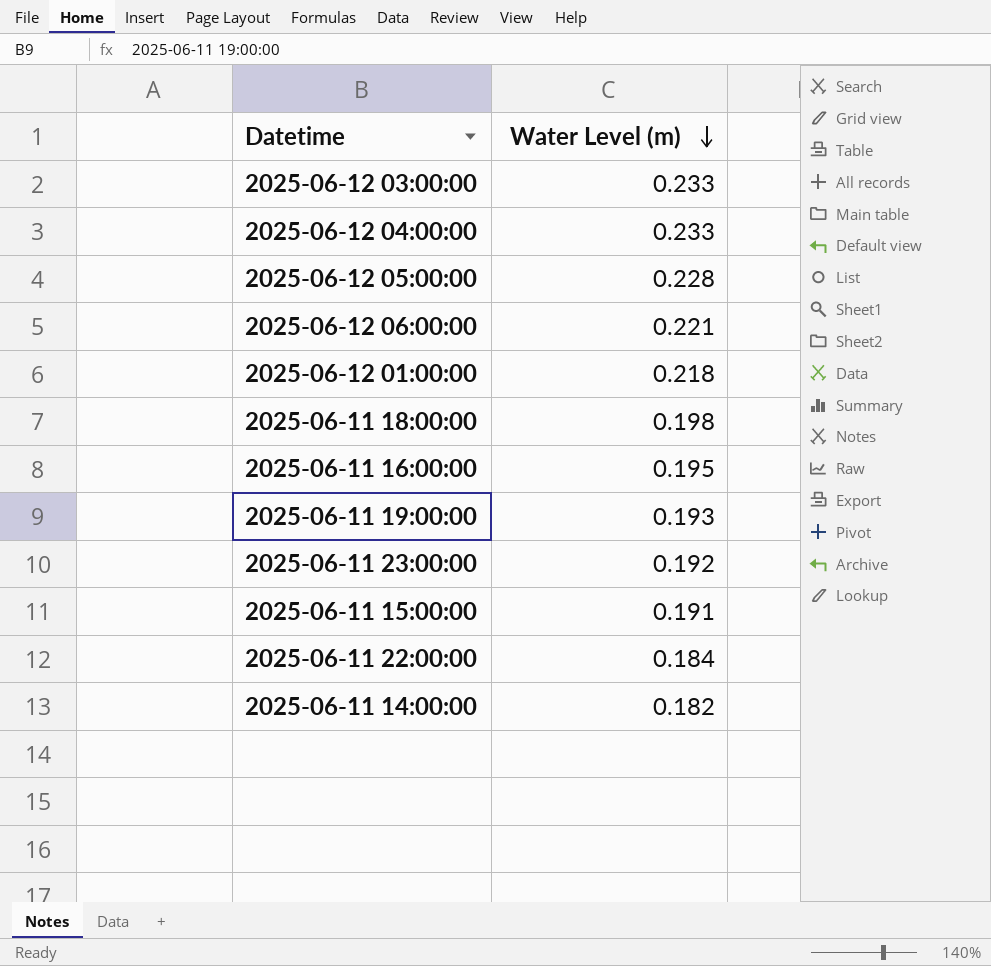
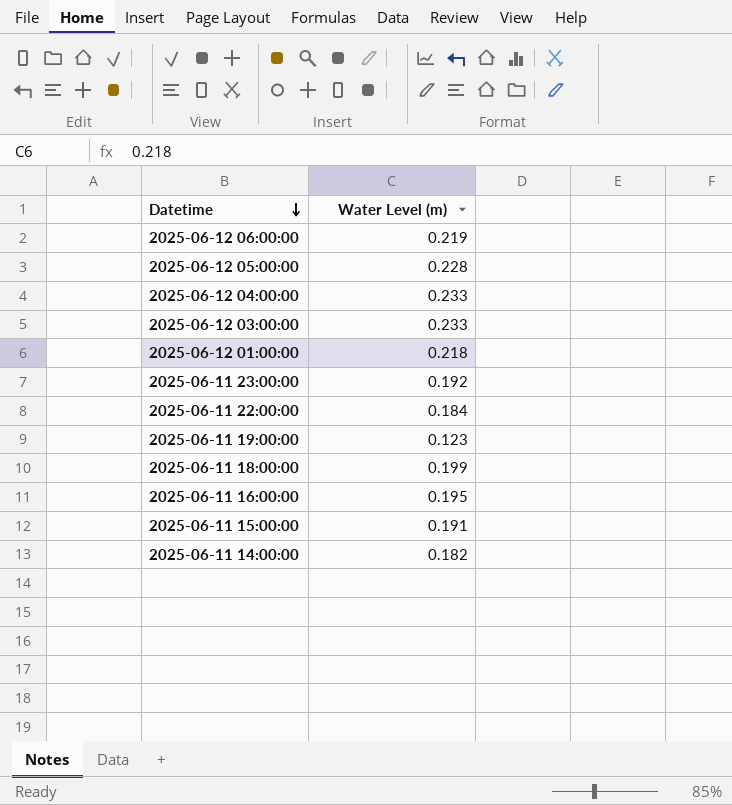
row order: Water Level (m) descending -> Datetime descending
2025-06-12 06:00:00 | Water Level (m): 0.221 -> 0.219
2025-06-11 19:00:00 | Water Level (m): 0.193 -> 0.123
2025-06-11 18:00:00 | Water Level (m): 0.198 -> 0.199

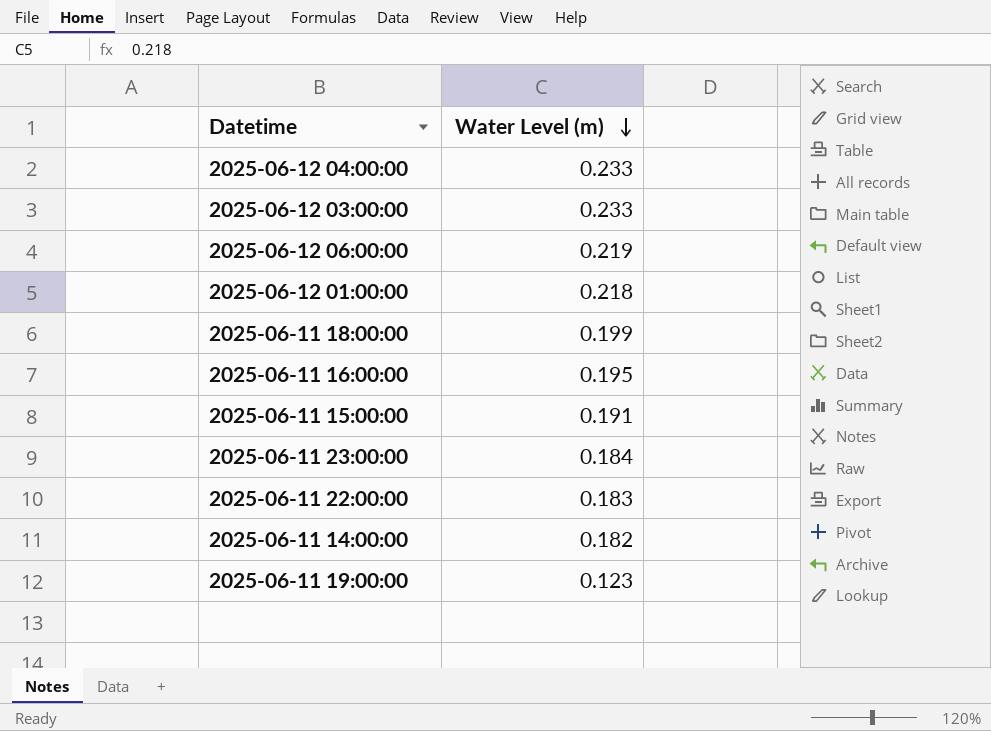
row order: Datetime descending -> Water Level (m) descending
row 2025-06-12 05:00:00: 0.228 -> none
2025-06-11 23:00:00 | Water Level (m): 0.192 -> 0.184
2025-06-11 22:00:00 | Water Level (m): 0.184 -> 0.183

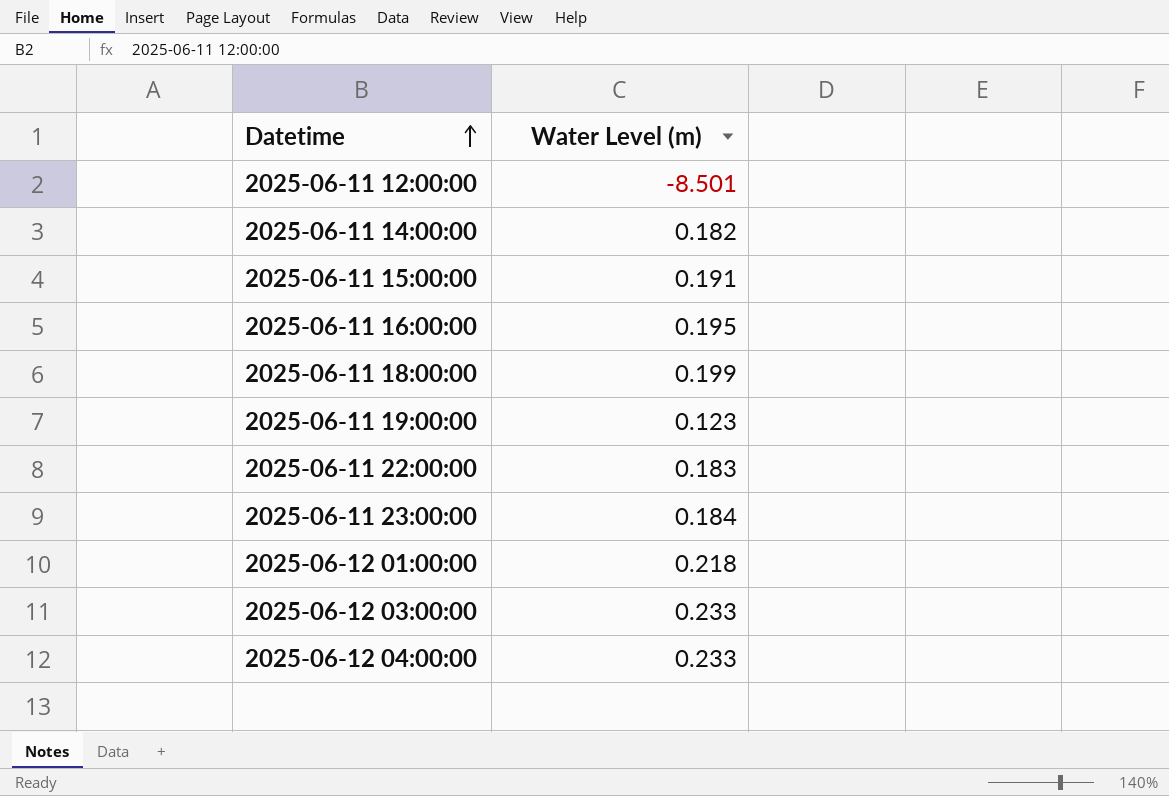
row order: Water Level (m) descending -> Datetime ascending
row 2025-06-12 06:00:00: 0.219 -> none
row 2025-06-11 12:00:00: none -> -8.501

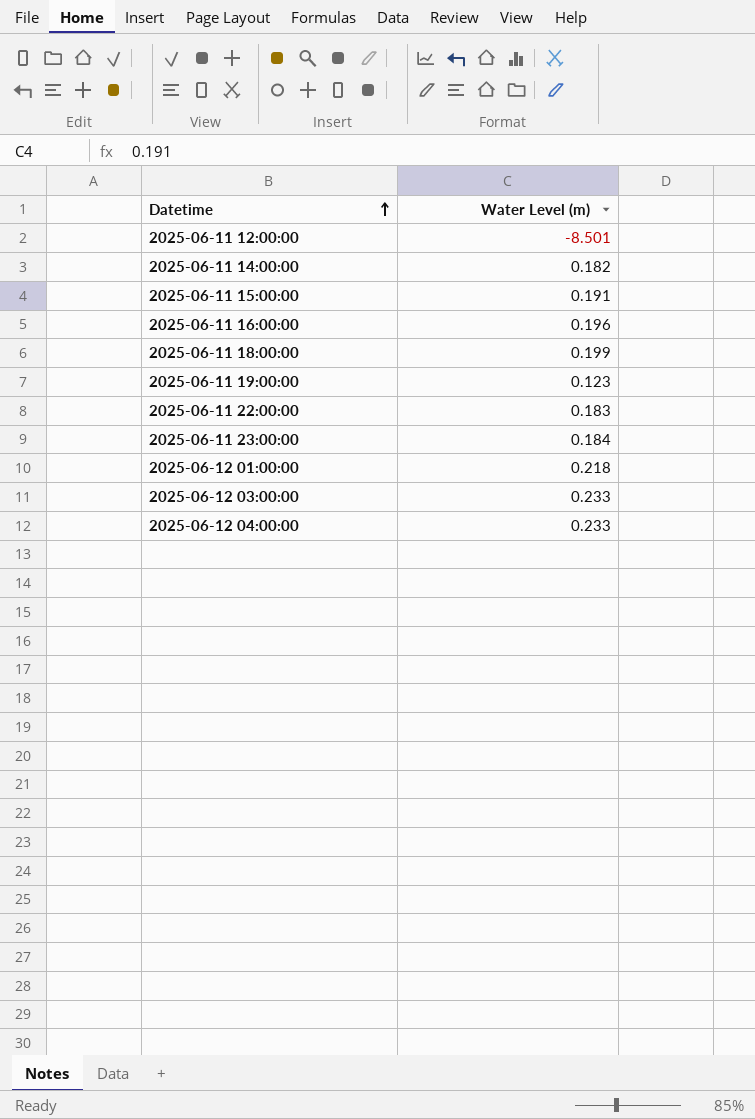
2025-06-11 16:00:00 | Water Level (m): 0.195 -> 0.196

